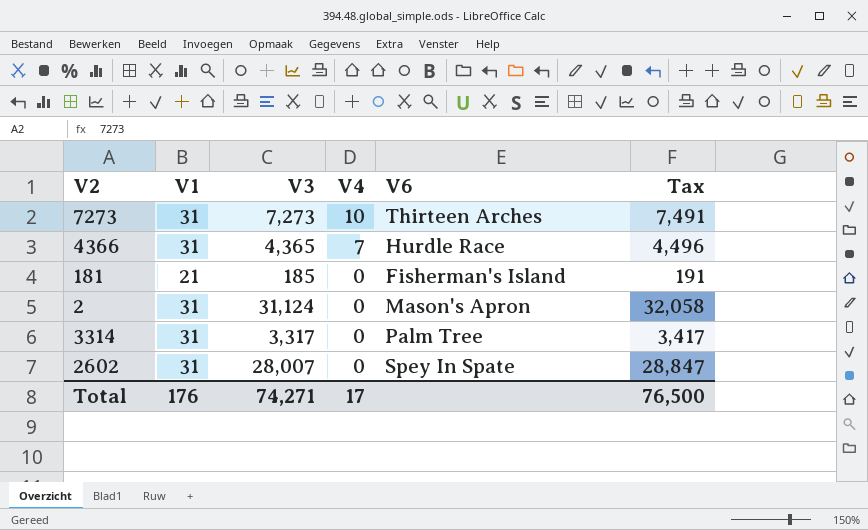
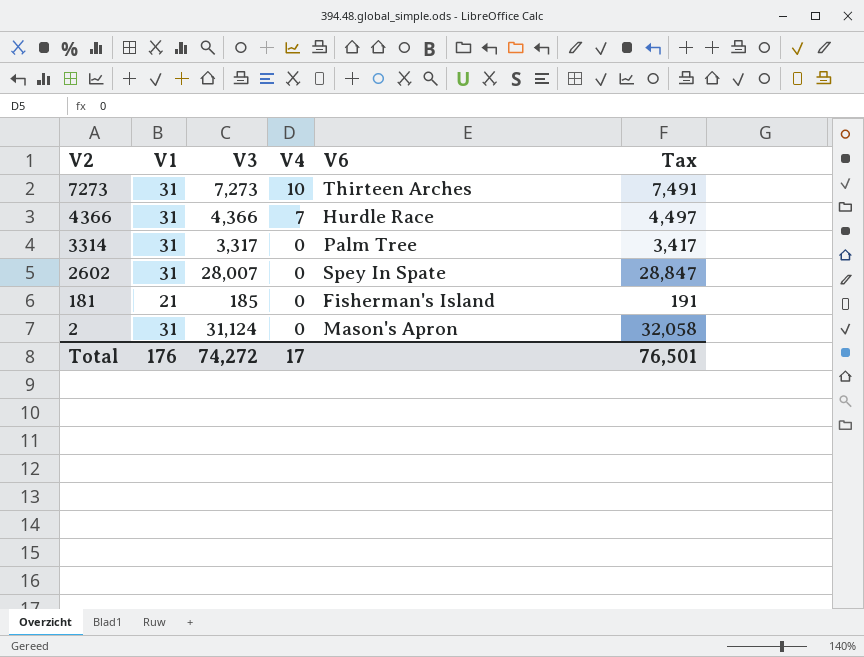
row order: V4 descending -> V2 descending
4366 | V3: 4,365 -> 4,366
4366 | Tax: 4,496 -> 4,497
Total | V3: 74,271 -> 74,272
Total | Tax: 76,500 -> 76,501

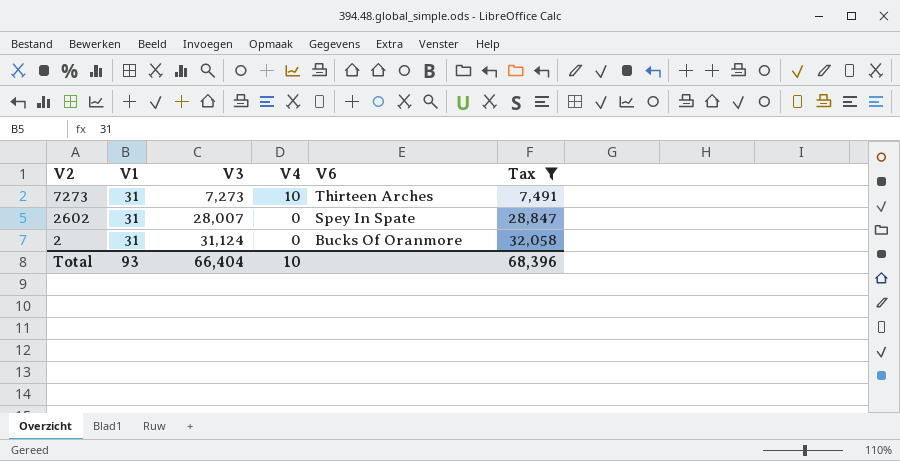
filter: none -> Tax >= 7,491
2 | V6: Mason's Apron -> Bucks Of Oranmore
Total | V1: 176 -> 93
Total | V3: 74,272 -> 66,404
Total | V4: 17 -> 10
Total | Tax: 76,501 -> 68,396

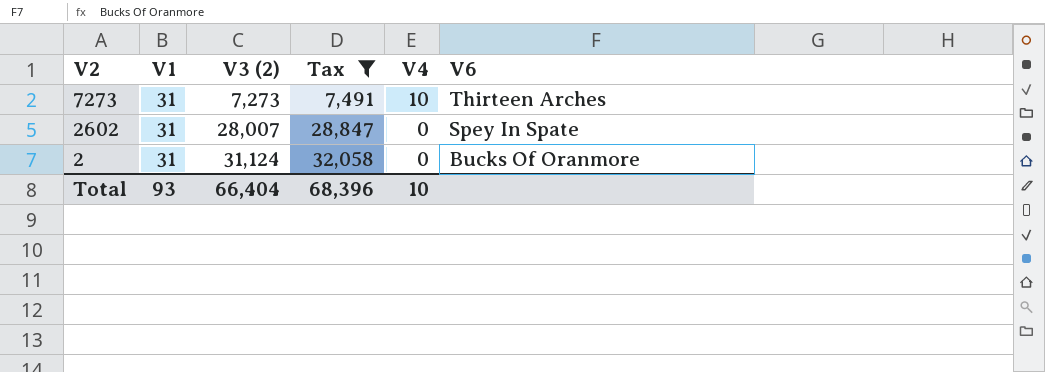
column name: V3 -> V3 (2)
column Tax | position: 6 -> 4

